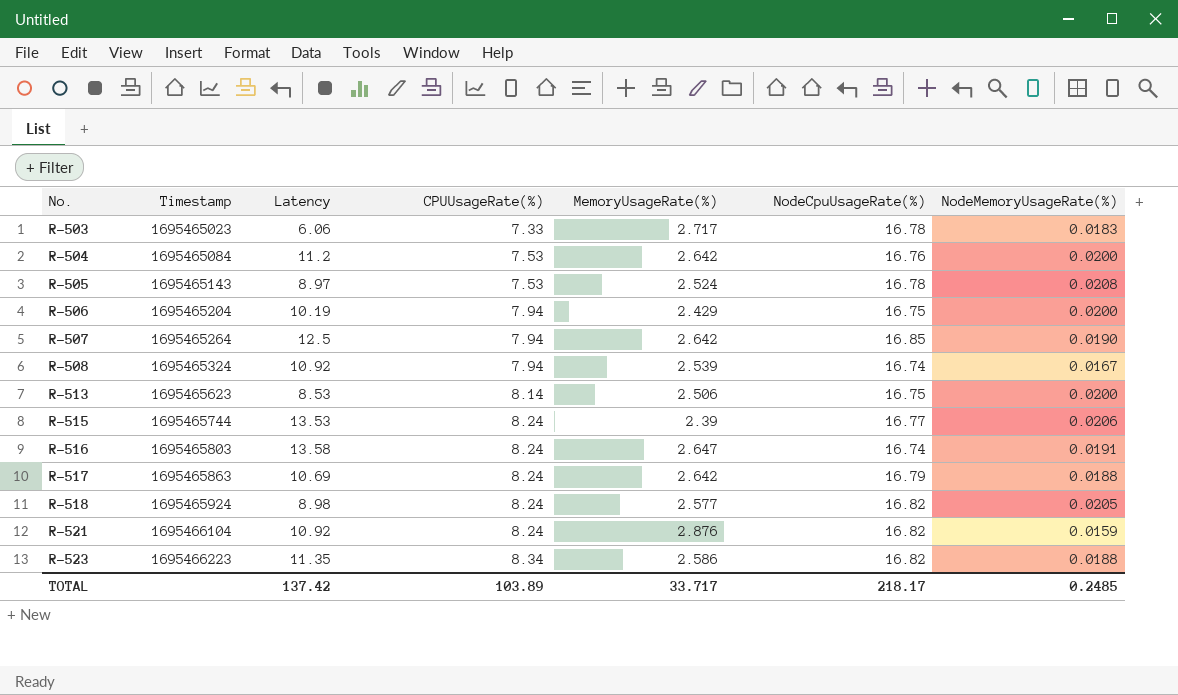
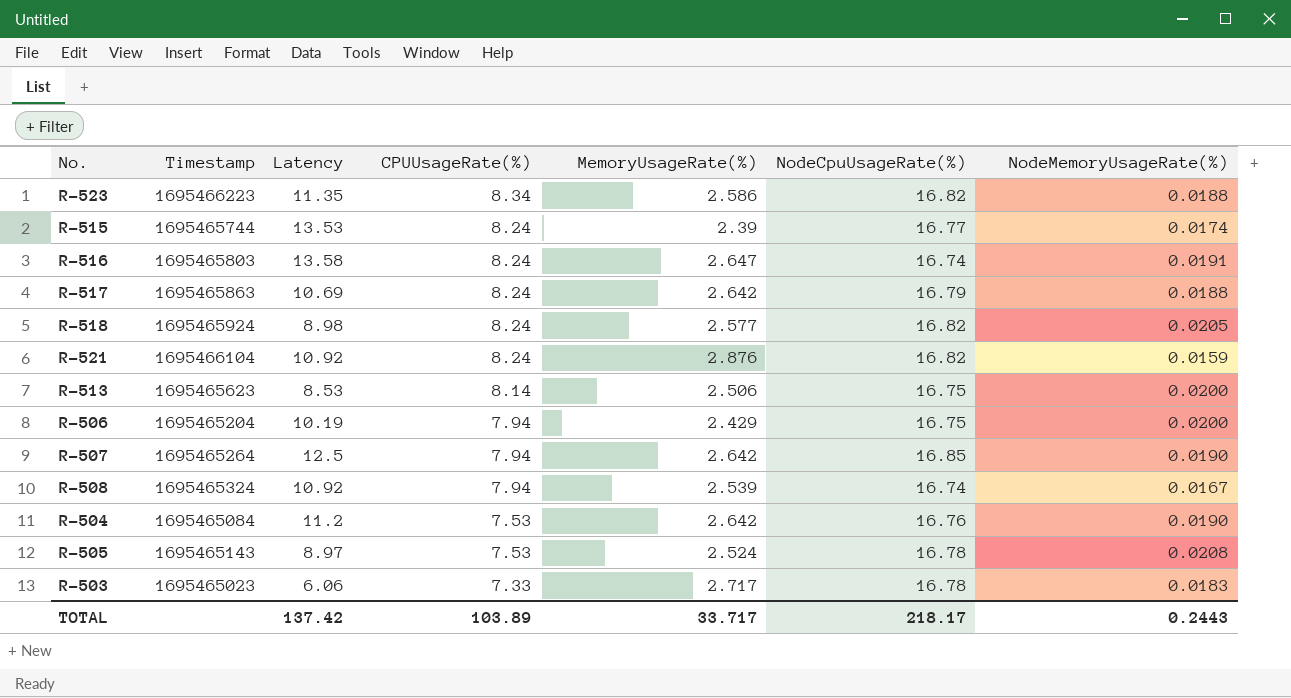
row order: No. ascending -> CPUUsageRate(%) descending
R-515 | NodeMemoryUsageRate(%): 0.0206 -> 0.0174
R-504 | NodeMemoryUsageRate(%): 0.0200 -> 0.0190
TOTAL | NodeMemoryUsageRate(%): 0.2485 -> 0.2443

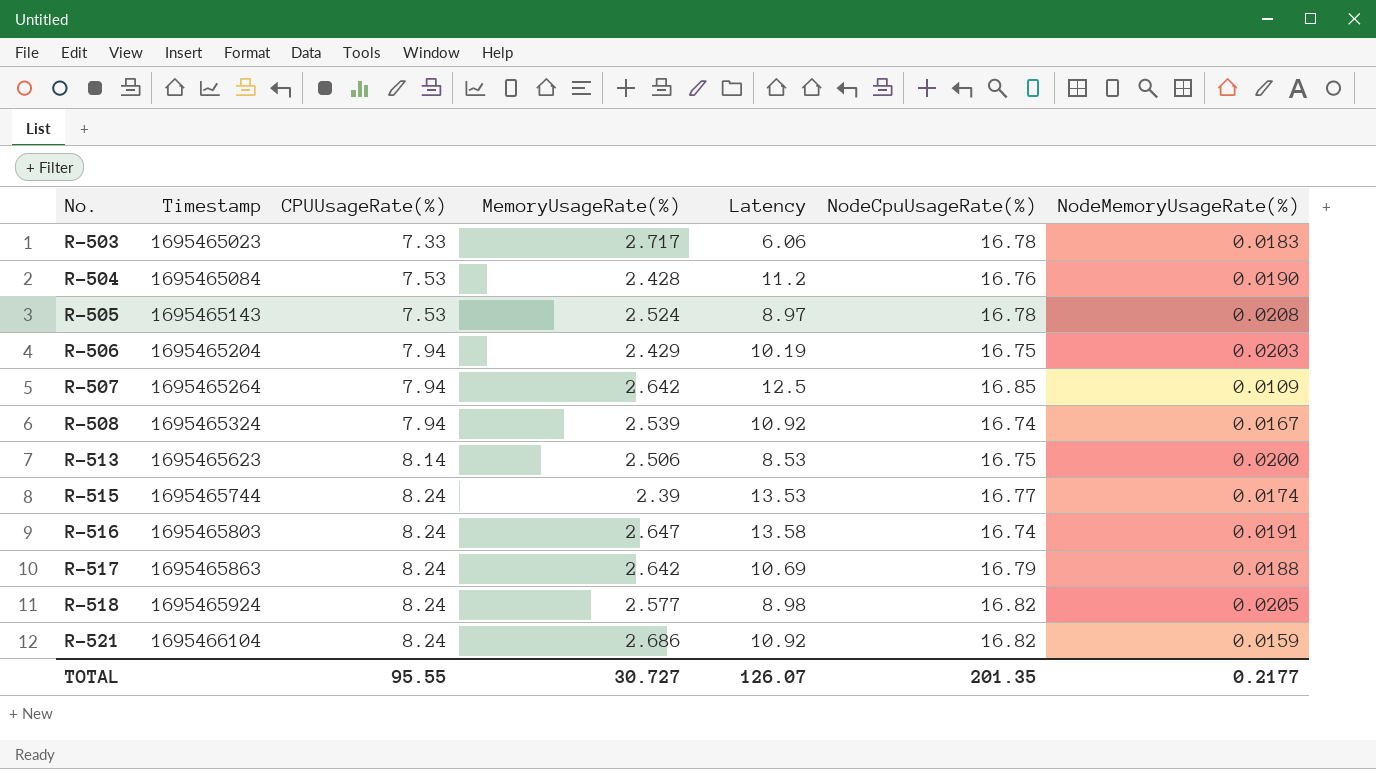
row order: CPUUsageRate(%) descending -> No. ascending
column Latency | position: 3 -> 5
row R-523: 1695466223 | 11.35 | 8.34 | 2.586 | 16.82 | 0.0188 -> none
R-504 | MemoryUsageRate(%): 2.642 -> 2.428
R-506 | NodeMemoryUsageRate(%): 0.0200 -> 0.0203
R-507 | NodeMemoryUsageRate(%): 0.0190 -> 0.0109
R-521 | MemoryUsageRate(%): 2.876 -> 2.686
TOTAL | CPUUsageRate(%): 103.89 -> 95.55
TOTAL | MemoryUsageRate(%): 33.717 -> 30.727
TOTAL | Latency: 137.42 -> 126.07
TOTAL | NodeCpuUsageRate(%): 218.17 -> 201.35
TOTAL | NodeMemoryUsageRate(%): 0.2443 -> 0.2177

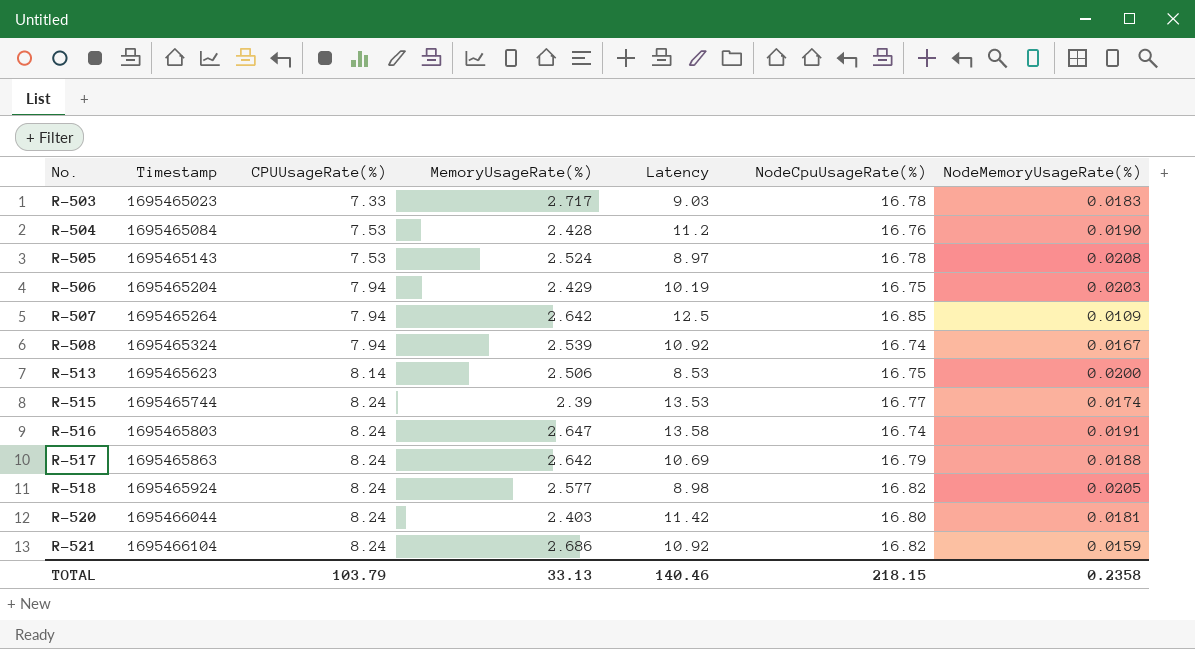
R-503 | Latency: 6.06 -> 9.03
row R-520: none -> 1695466044 | 8.24 | 2.403 | 11.42 | 16.80 | 0.0181
TOTAL | CPUUsageRate(%): 95.55 -> 103.79
TOTAL | MemoryUsageRate(%): 30.727 -> 33.13
TOTAL | Latency: 126.07 -> 140.46
TOTAL | NodeCpuUsageRate(%): 201.35 -> 218.15
TOTAL | NodeMemoryUsageRate(%): 0.2177 -> 0.2358

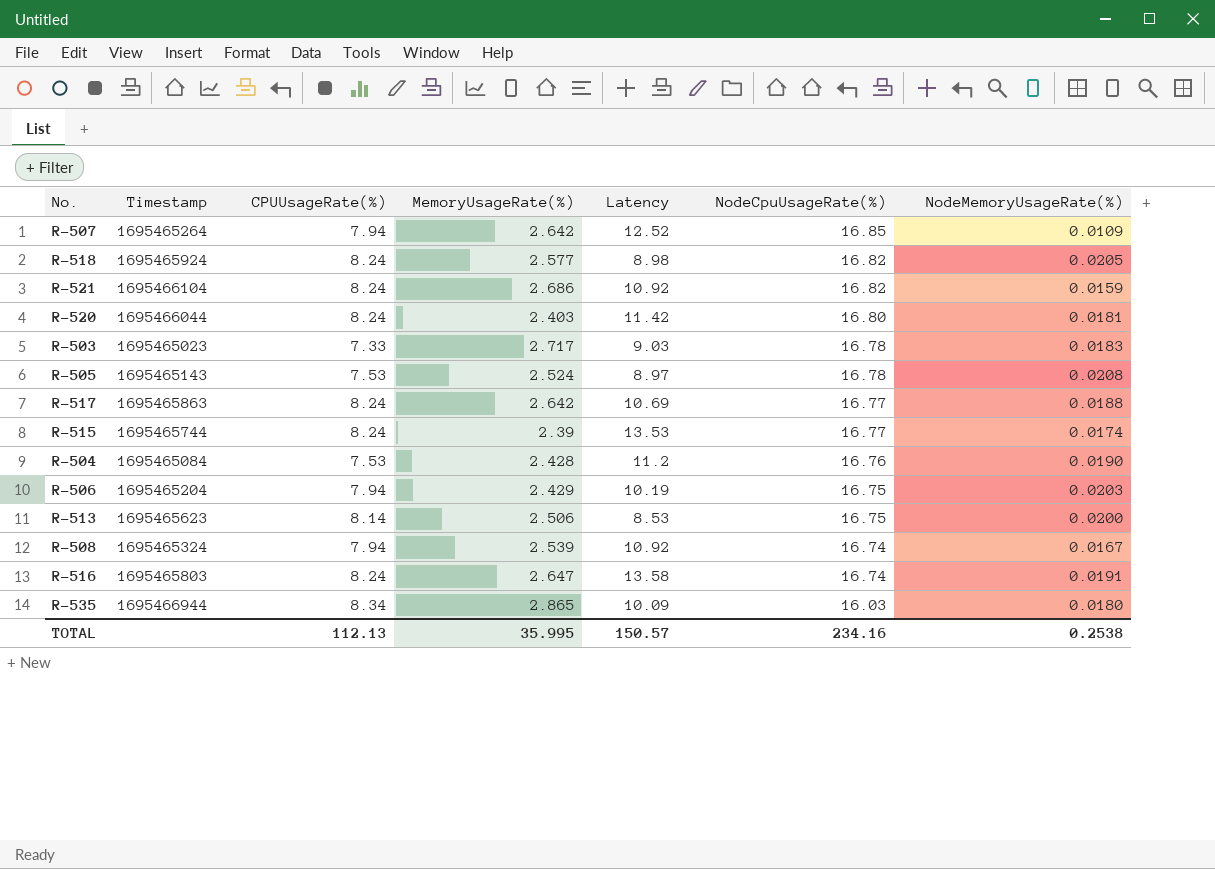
row order: No. ascending -> NodeCpuUsageRate(%) descending
R-507 | Latency: 12.5 -> 12.52
R-517 | NodeCpuUsageRate(%): 16.79 -> 16.77
row R-535: none -> 1695466944 | 8.34 | 2.865 | 10.09 | 16.03 | 0.0180
TOTAL | CPUUsageRate(%): 103.79 -> 112.13
TOTAL | MemoryUsageRate(%): 33.13 -> 35.995
TOTAL | Latency: 140.46 -> 150.57
TOTAL | NodeCpuUsageRate(%): 218.15 -> 234.16
TOTAL | NodeMemoryUsageRate(%): 0.2358 -> 0.2538

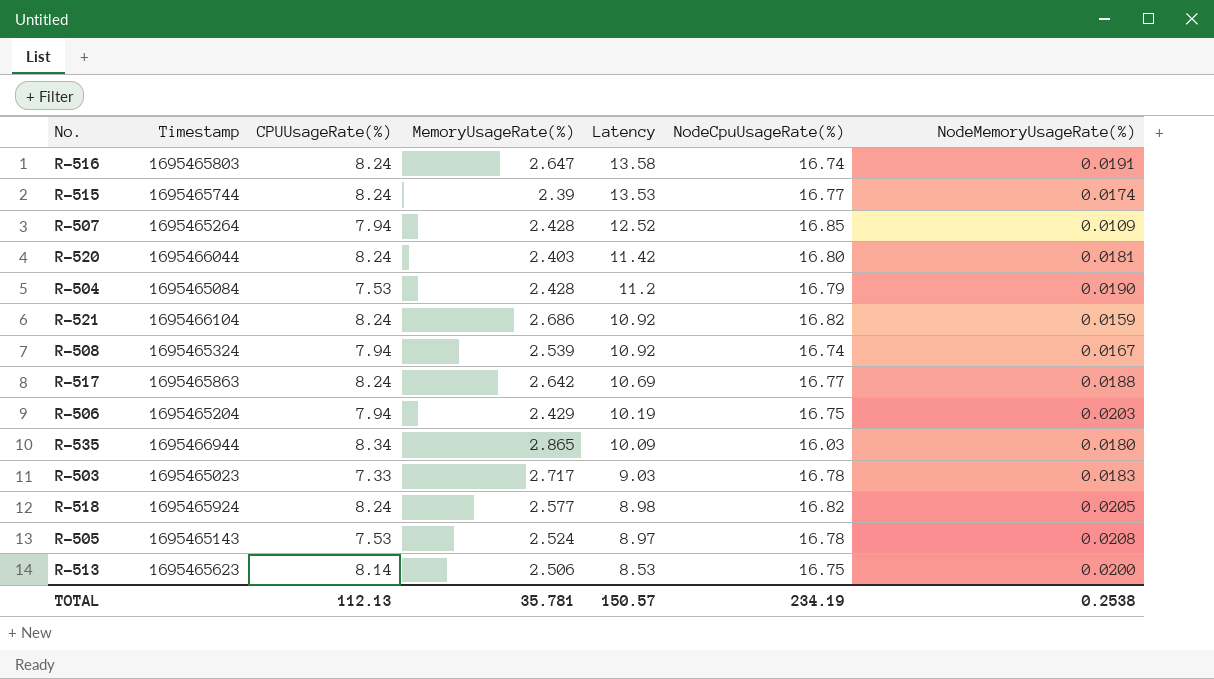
row order: NodeCpuUsageRate(%) descending -> Latency descending
R-507 | MemoryUsageRate(%): 2.642 -> 2.428
R-504 | NodeCpuUsageRate(%): 16.76 -> 16.79
TOTAL | MemoryUsageRate(%): 35.995 -> 35.781
TOTAL | NodeCpuUsageRate(%): 234.16 -> 234.19

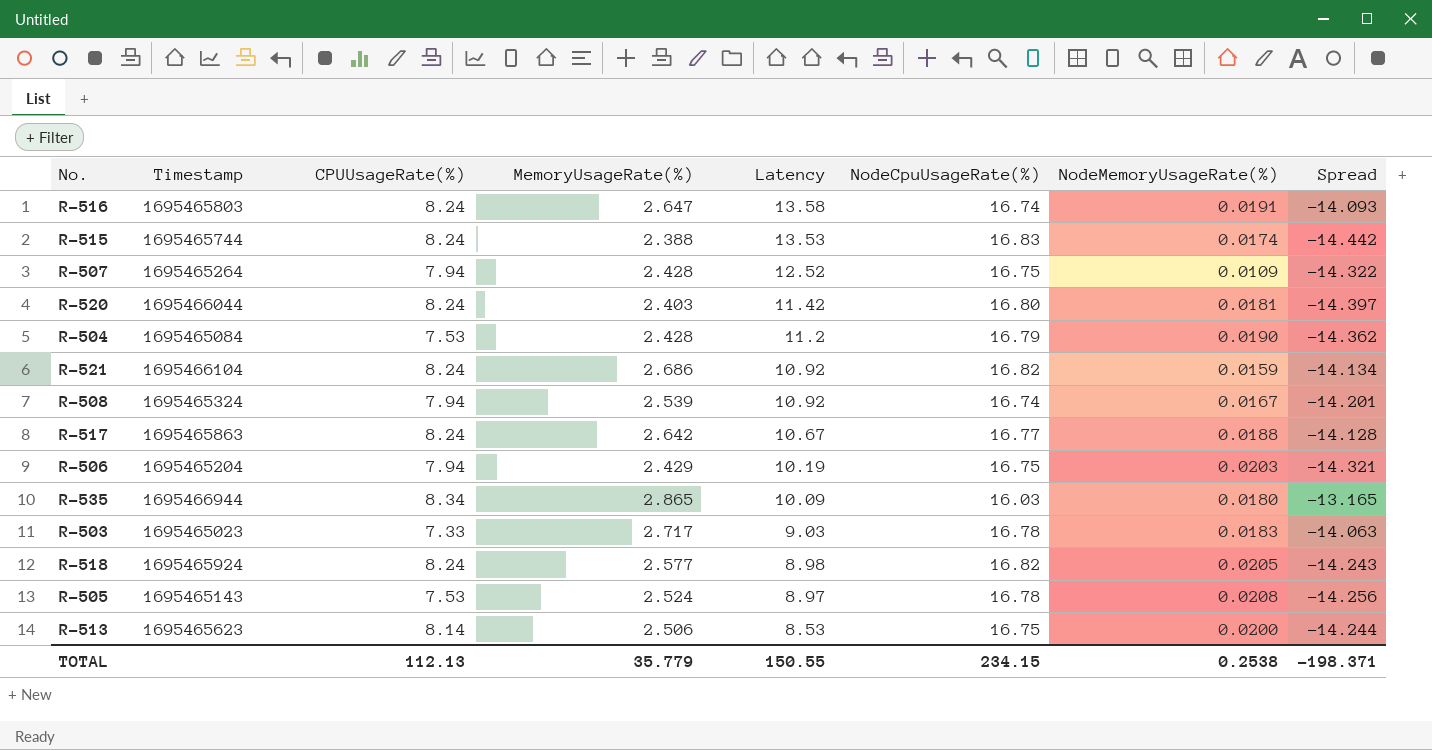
column Spread | formula: none -> [MemoryUsageRate(%)] - [NodeCpuUsageRate(%)]
R-515 | MemoryUsageRate(%): 2.39 -> 2.388
R-515 | NodeCpuUsageRate(%): 16.77 -> 16.83
R-507 | NodeCpuUsageRate(%): 16.85 -> 16.75
R-517 | Latency: 10.69 -> 10.67
TOTAL | MemoryUsageRate(%): 35.781 -> 35.779
TOTAL | Latency: 150.57 -> 150.55
TOTAL | NodeCpuUsageRate(%): 234.19 -> 234.15

